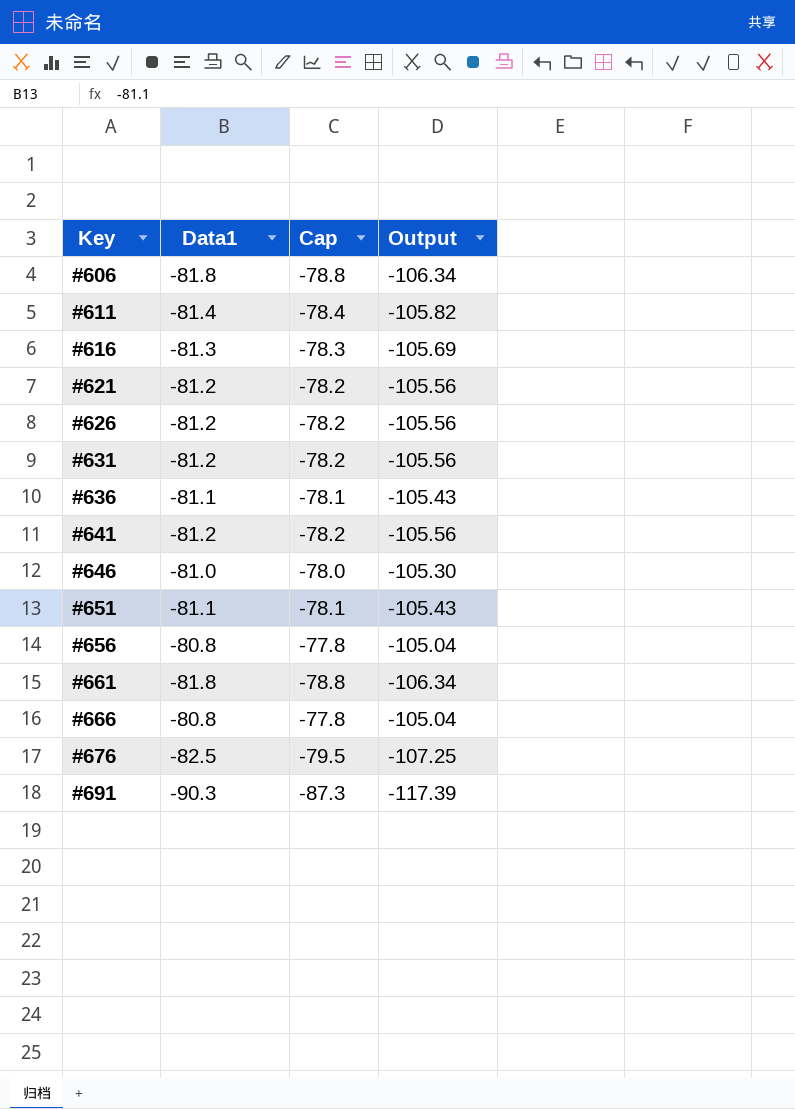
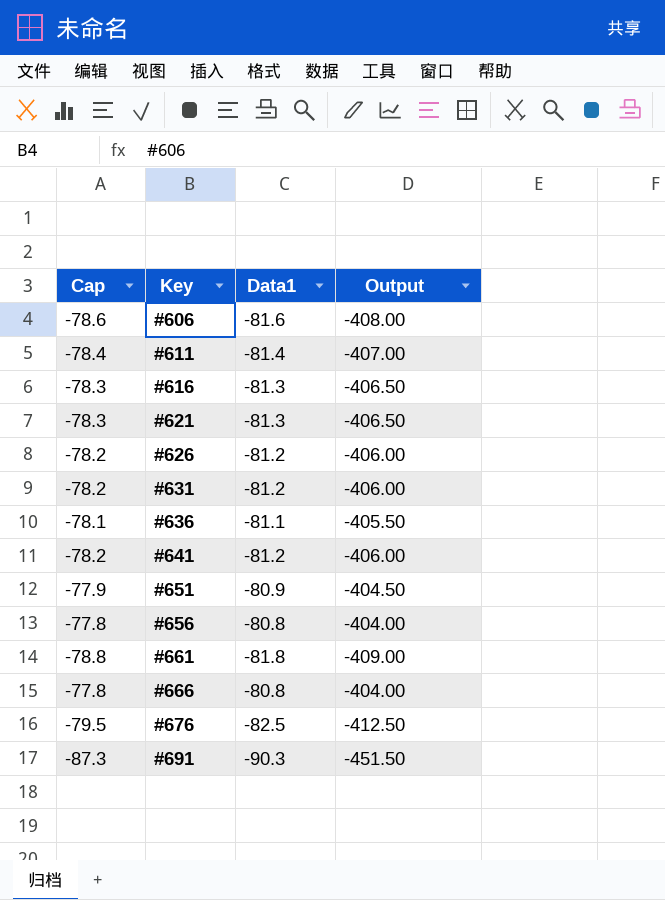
column Cap | position: 3 -> 1
column Output | formula: [Data1] * 1.3 -> [Data1] * 5
row #646: -81.0 | -78.0 | -105.30 -> none
#606 | Cap: -78.8 -> -78.6
#606 | Data1: -81.8 -> -81.6
#621 | Cap: -78.2 -> -78.3
#621 | Data1: -81.2 -> -81.3
#651 | Cap: -78.1 -> -77.9
#651 | Data1: -81.1 -> -80.9

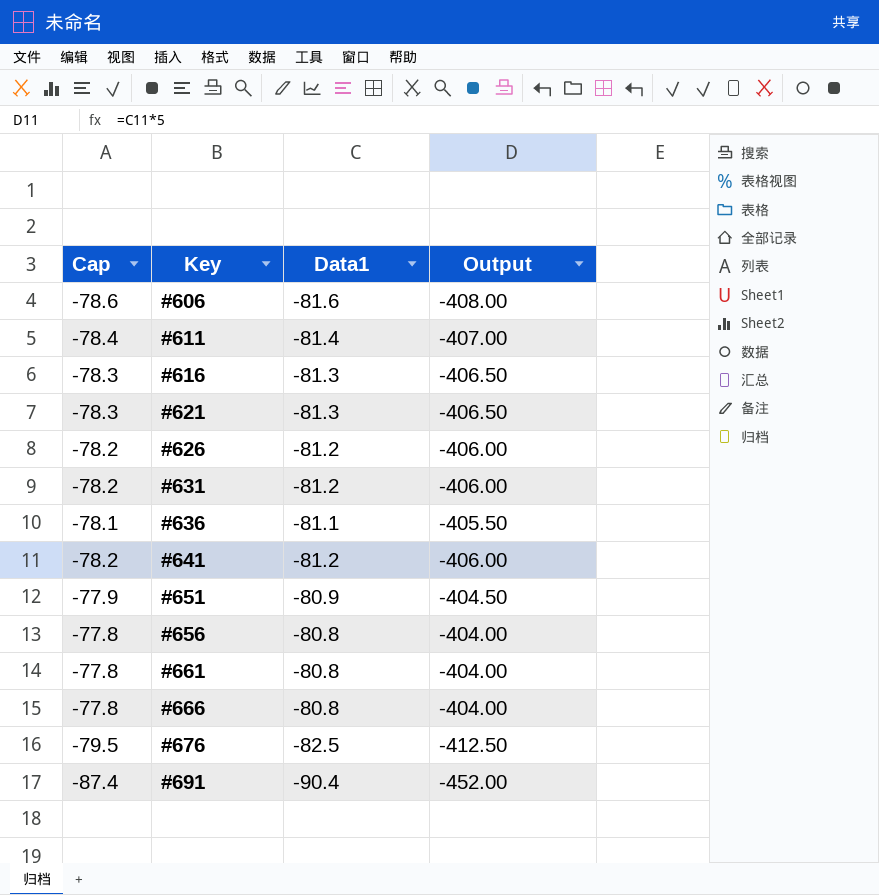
#661 | Cap: -78.8 -> -77.8
#661 | Data1: -81.8 -> -80.8
#661 | Output: -409.00 -> -404.00
#691 | Cap: -87.3 -> -87.4
#691 | Data1: -90.3 -> -90.4
#691 | Output: -451.50 -> -452.00

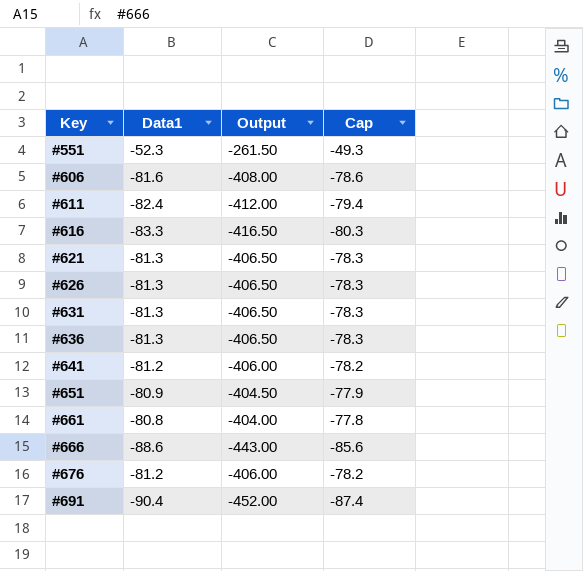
column Cap | position: 1 -> 4
row #656: -77.8 | -80.8 | -404.00 -> none
row #551: none -> -52.3 | -261.50 | -49.3
#611 | Data1: -81.4 -> -82.4
#611 | Output: -407.00 -> -412.00
#611 | Cap: -78.4 -> -79.4
#616 | Data1: -81.3 -> -83.3
#616 | Output: -406.50 -> -416.50
#616 | Cap: -78.3 -> -80.3
#626 | Data1: -81.2 -> -81.3
#626 | Output: -406.00 -> -406.50
#626 | Cap: -78.2 -> -78.3
#631 | Data1: -81.2 -> -81.3
#631 | Output: -406.00 -> -406.50
#631 | Cap: -78.2 -> -78.3
#636 | Data1: -81.1 -> -81.3
#636 | Output: -405.50 -> -406.50
#636 | Cap: -78.1 -> -78.3
#666 | Data1: -80.8 -> -88.6
#666 | Output: -404.00 -> -443.00
#666 | Cap: -77.8 -> -85.6
#676 | Data1: -82.5 -> -81.2
#676 | Output: -412.50 -> -406.00
#676 | Cap: -79.5 -> -78.2

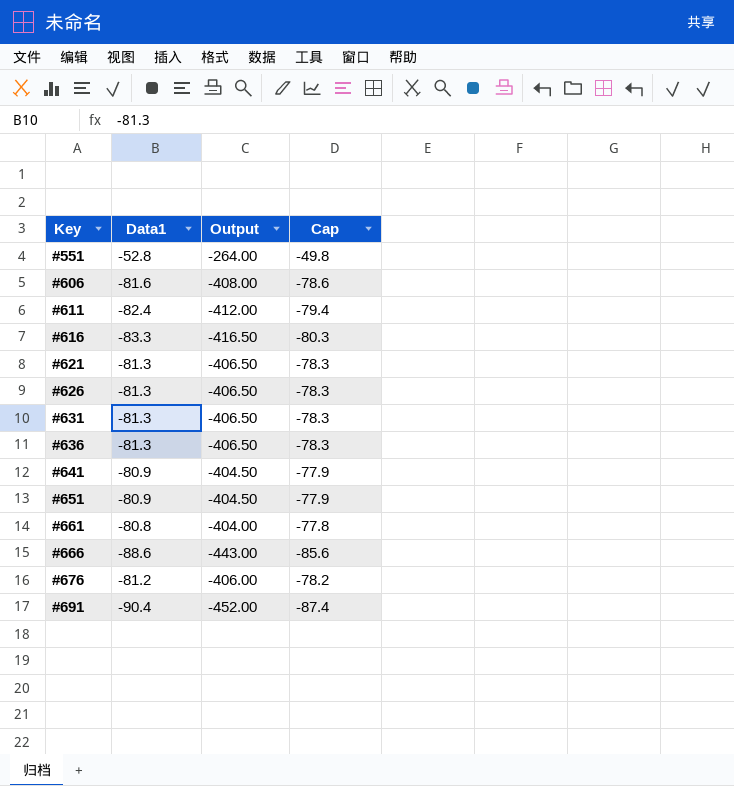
#551 | Data1: -52.3 -> -52.8
#551 | Output: -261.50 -> -264.00
#551 | Cap: -49.3 -> -49.8
#641 | Data1: -81.2 -> -80.9
#641 | Output: -406.00 -> -404.50
#641 | Cap: -78.2 -> -77.9

